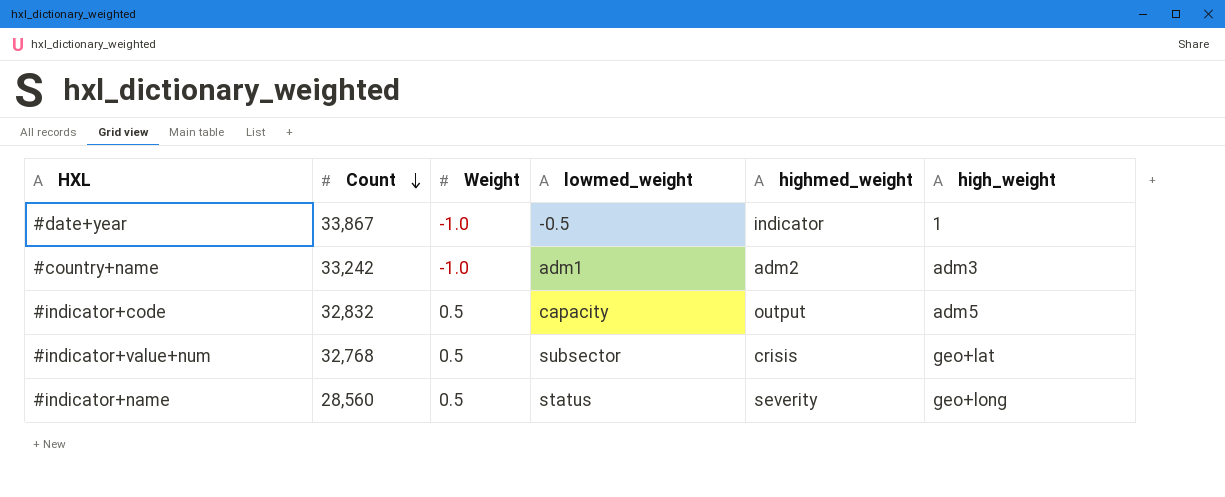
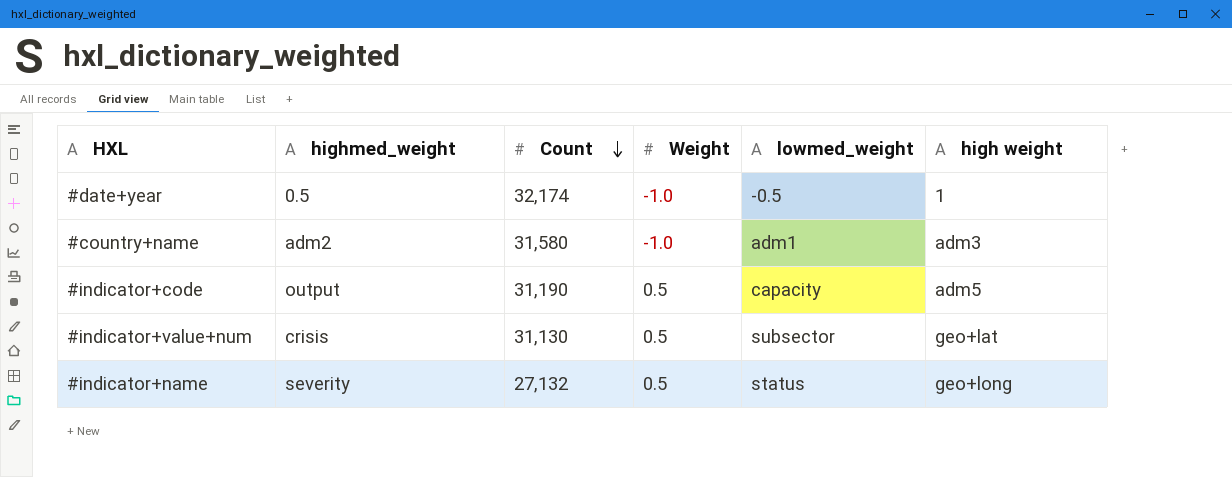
column highmed_weight | position: 5 -> 2
column name: high_weight -> high weight
#date+year | highmed_weight: indicator -> 0.5
#date+year | Count: 33,867 -> 32,174
#country+name | Count: 33,242 -> 31,580
#indicator+code | Count: 32,832 -> 31,190
#indicator+value+num | Count: 32,768 -> 31,130
#indicator+name | Count: 28,560 -> 27,132

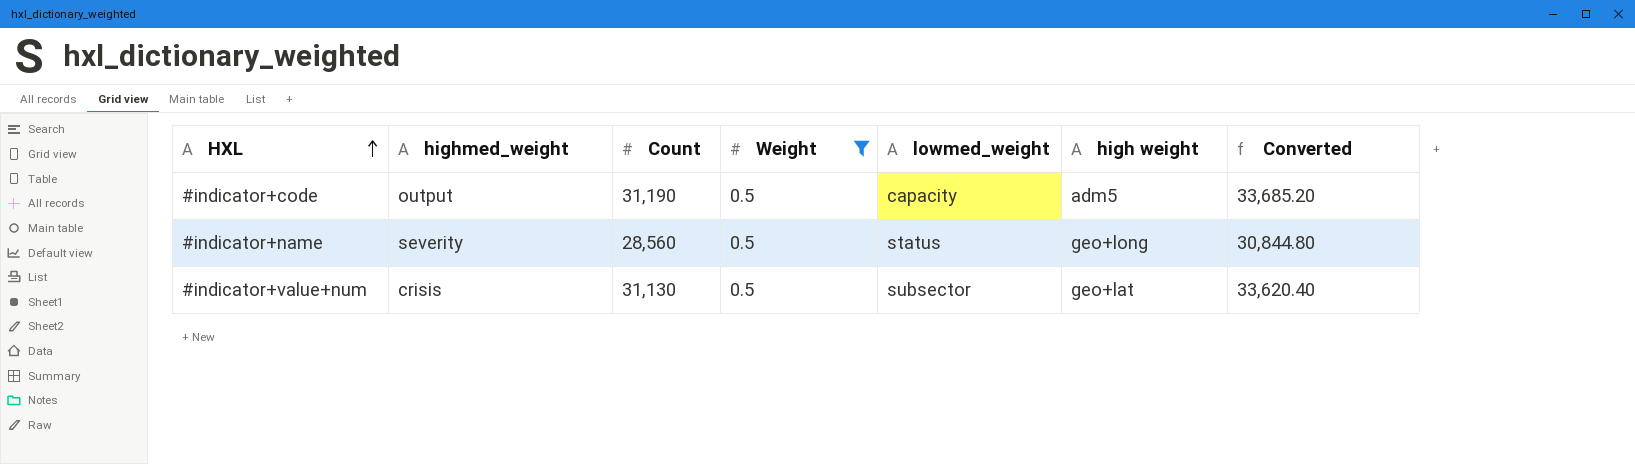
filter: none -> Weight = 0.5
row order: Count descending -> HXL ascending
column Converted | formula: none -> [Count] * 1.08
#indicator+name | Count: 27,132 -> 28,560

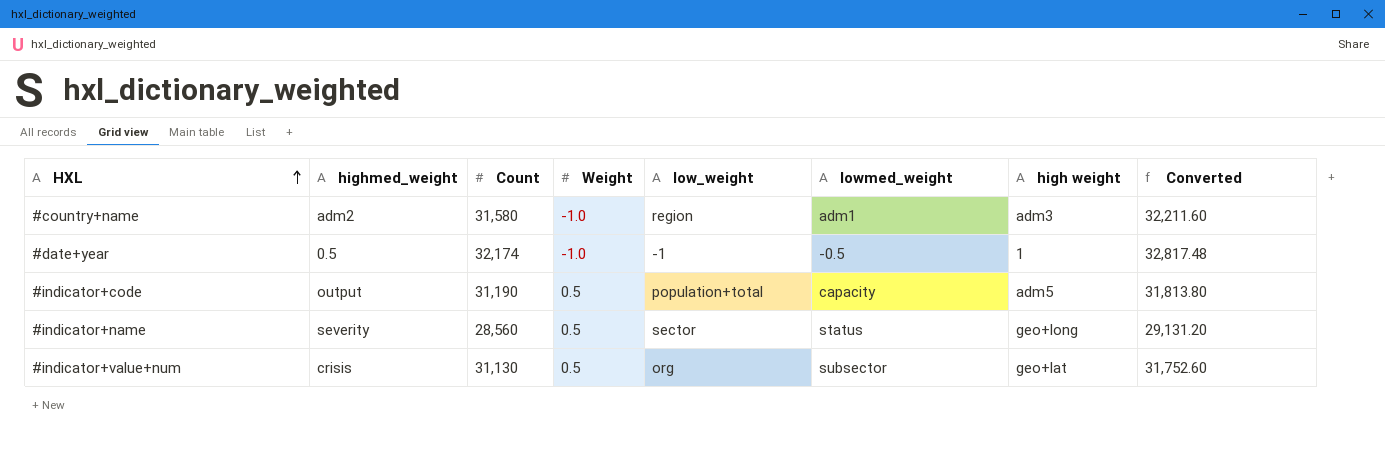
filter: Weight = 0.5 -> none
column low_weight | position: none -> 5
column Converted | formula: [Count] * 1.08 -> [Count] * 1.02

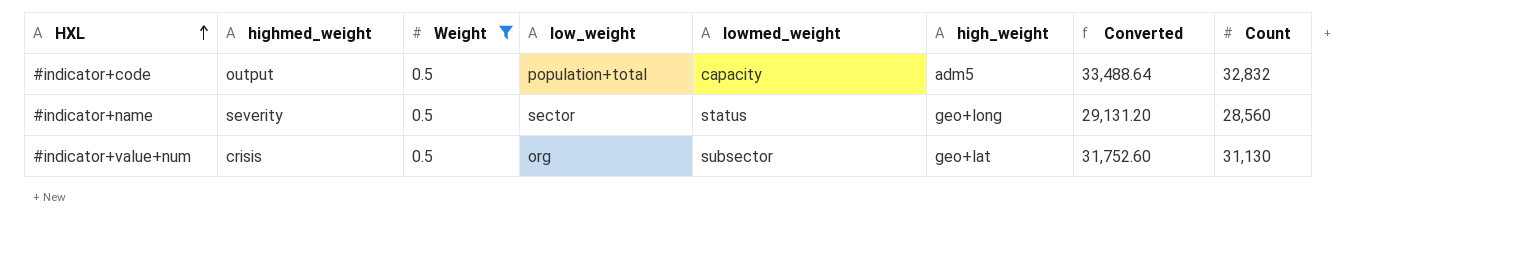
filter: none -> Weight = 0.5
column name: high weight -> high_weight
column Count | position: 3 -> 8
#indicator+code | Converted: 31,813.80 -> 33,488.64
#indicator+code | Count: 31,190 -> 32,832

